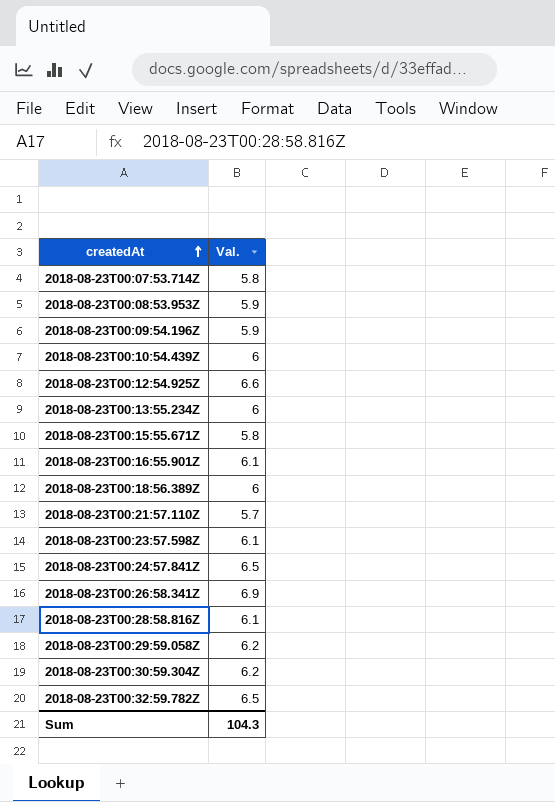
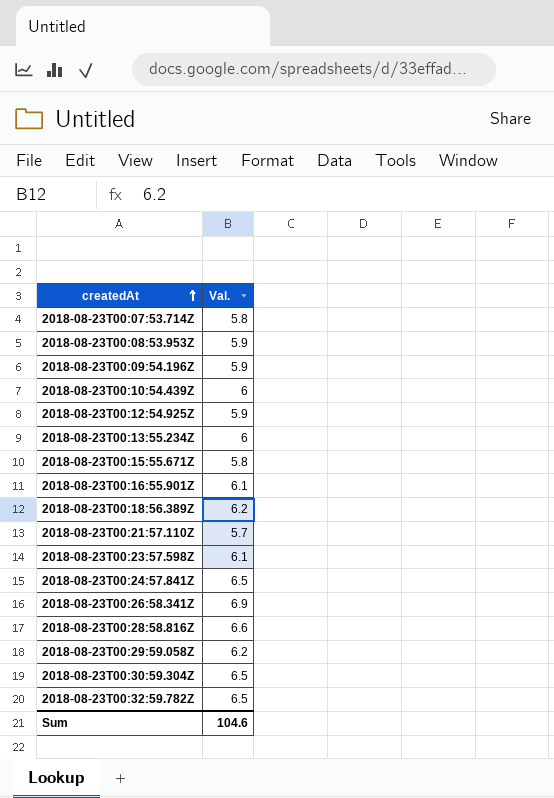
2018-08-23T00:12:54.925Z | Val.: 6.6 -> 5.9
2018-08-23T00:18:56.389Z | Val.: 6 -> 6.2
2018-08-23T00:28:58.816Z | Val.: 6.1 -> 6.6
2018-08-23T00:30:59.304Z | Val.: 6.2 -> 6.5
Sum | Val.: 104.3 -> 104.6

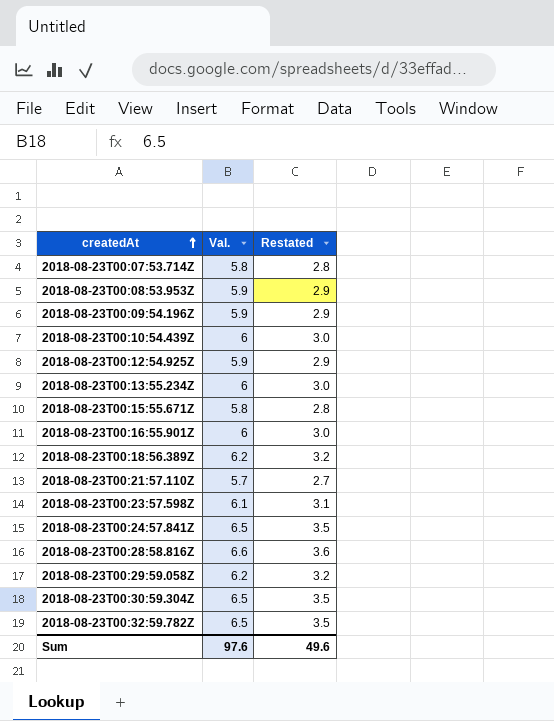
column Restated | formula: none -> [Val.] - 3
row 2018-08-23T00:26:58.341Z: 6.9 -> none
2018-08-23T00:16:55.901Z | Val.: 6.1 -> 6
Sum | Val.: 104.6 -> 97.6

